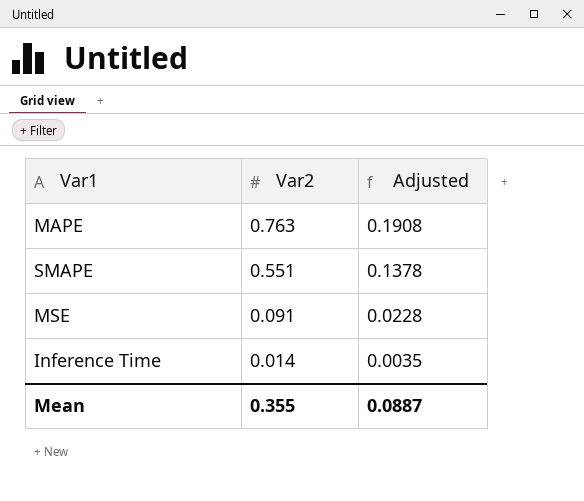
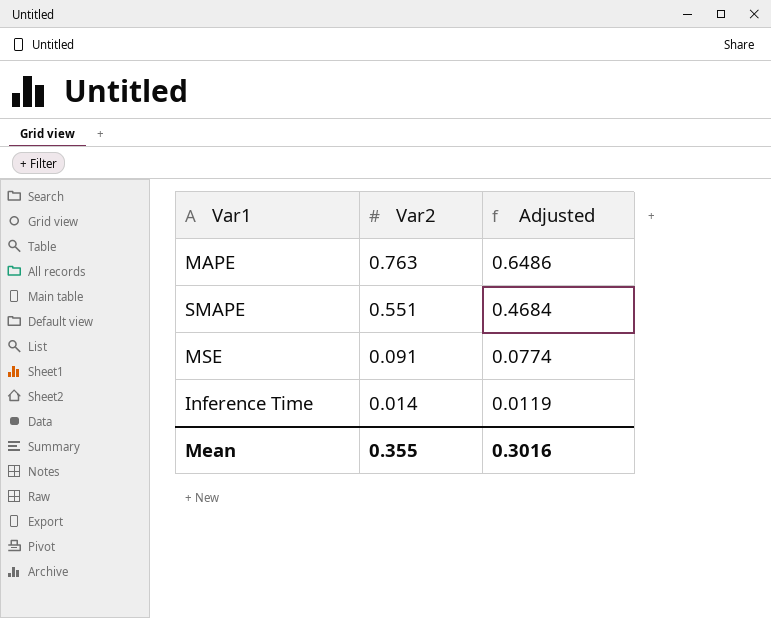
column Adjusted | formula: [Var2] * 0.25 -> [Var2] * 0.85
Mean | Adjusted: 0.0887 -> 0.3016

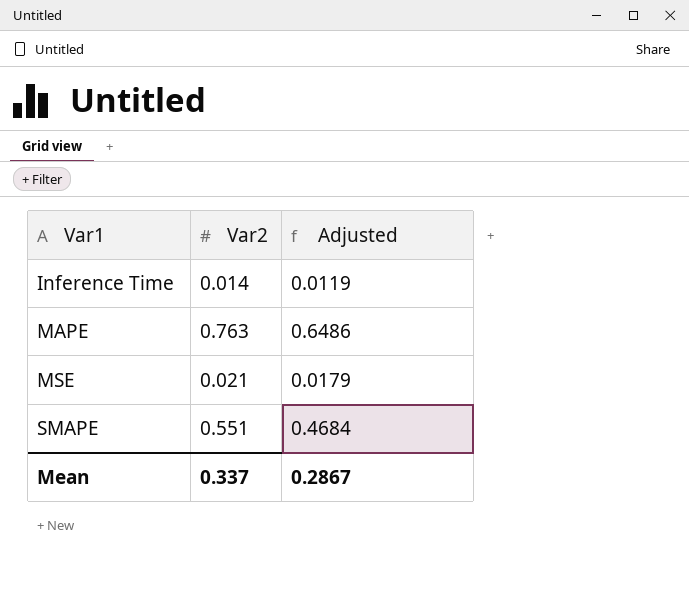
row order: Var2 descending -> Var1 ascending
MSE | Var2: 0.091 -> 0.021
MSE | Adjusted: 0.0774 -> 0.0179
Mean | Var2: 0.355 -> 0.337
Mean | Adjusted: 0.3016 -> 0.2867

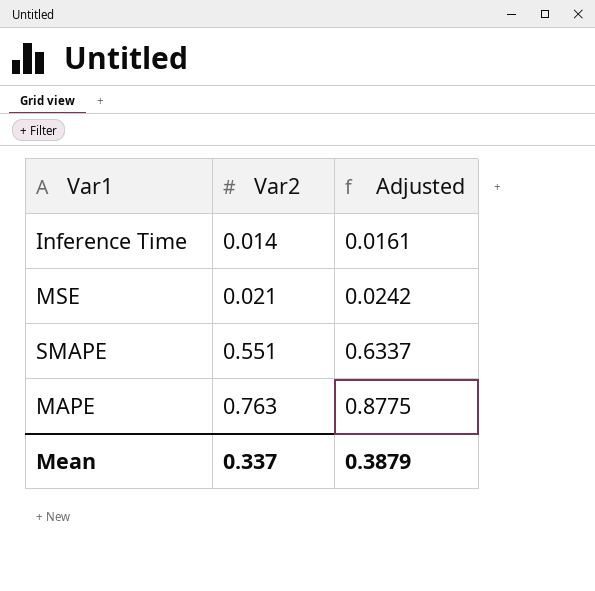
row order: Var1 ascending -> Var2 ascending
column Adjusted | formula: [Var2] * 0.85 -> [Var2] * 1.15
Mean | Adjusted: 0.2867 -> 0.3879

